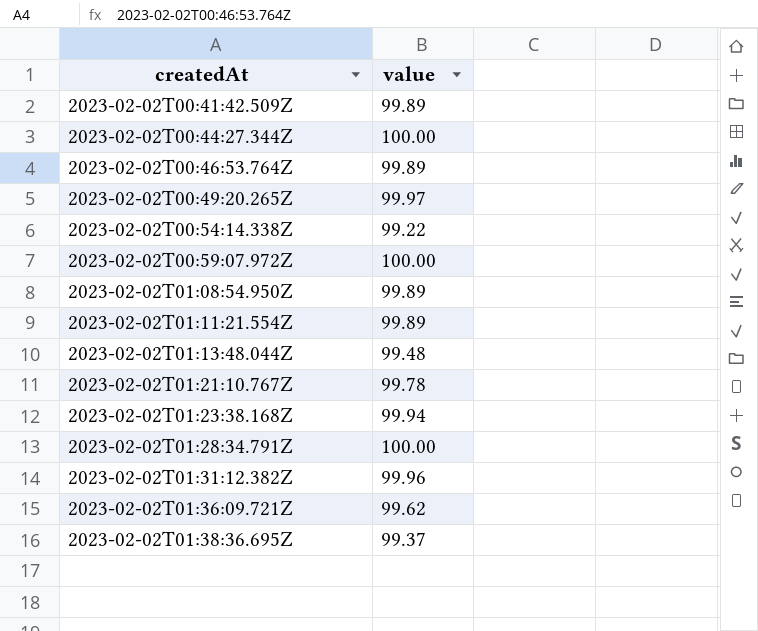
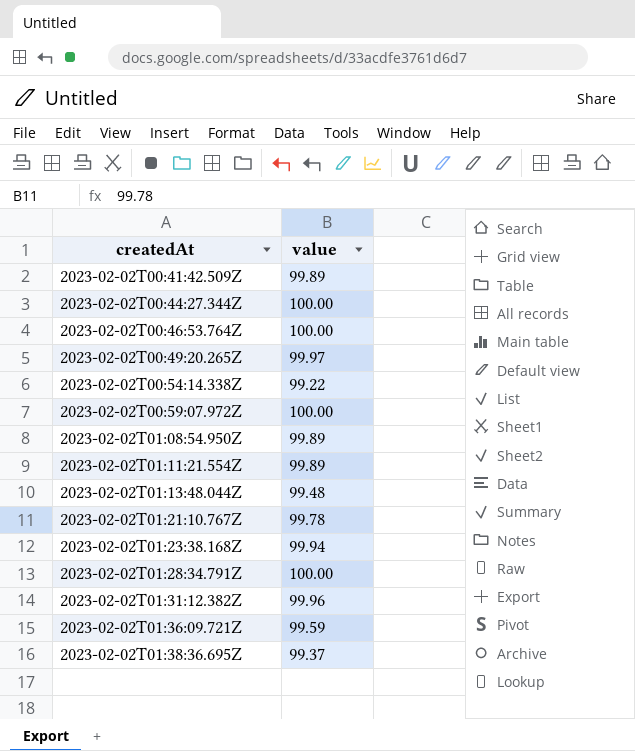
2023-02-02T00:46:53.764Z | value: 99.89 -> 100.00
2023-02-02T01:36:09.721Z | value: 99.62 -> 99.59

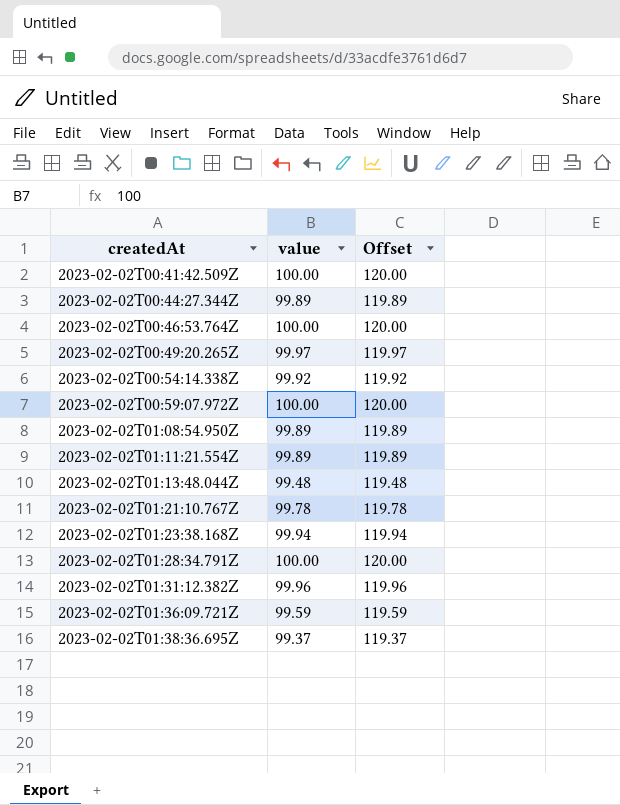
column Offset | formula: none -> [value] + 20
2023-02-02T00:41:42.509Z | value: 99.89 -> 100.00
2023-02-02T00:44:27.344Z | value: 100.00 -> 99.89
2023-02-02T00:54:14.338Z | value: 99.22 -> 99.92

